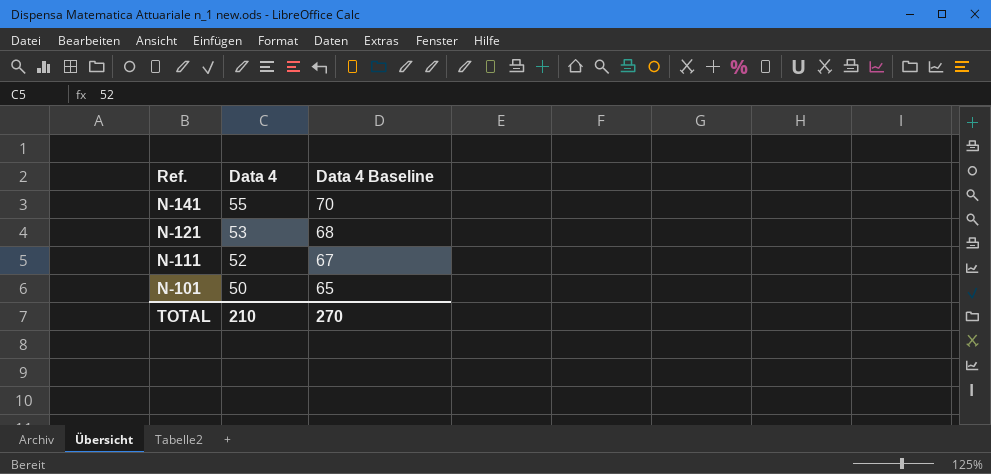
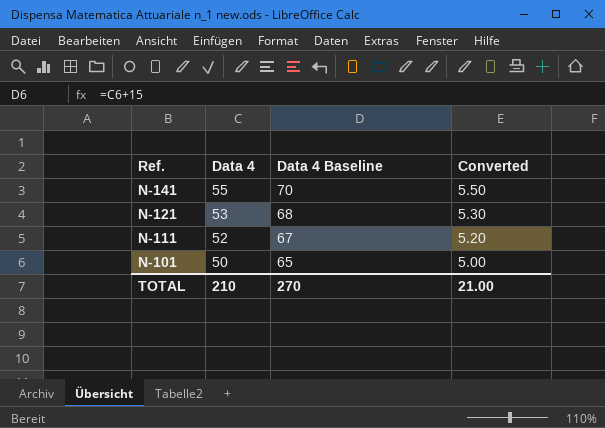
column Converted | formula: none -> [Data 4] * 0.1

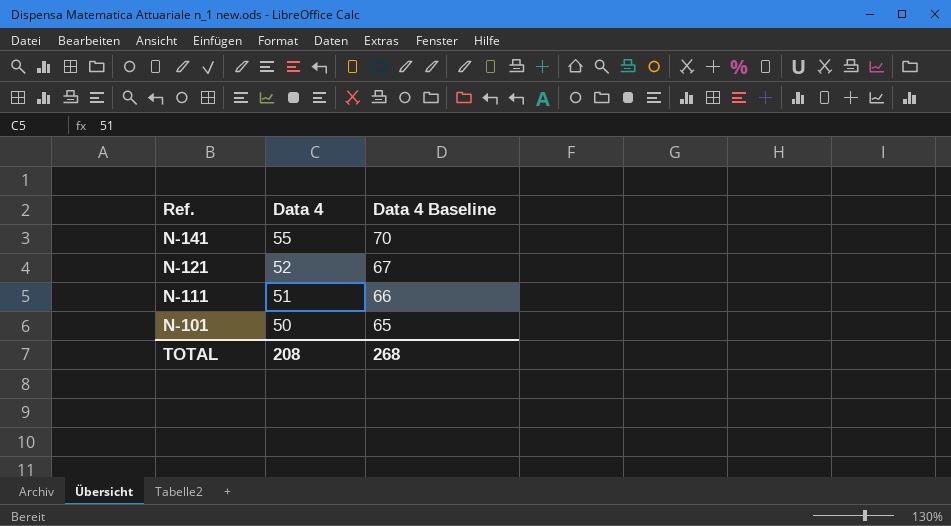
column Converted | formula: [Data 4] * 0.1 -> none
N-121 | Data 4: 53 -> 52
N-121 | Data 4 Baseline: 68 -> 67
N-111 | Data 4: 52 -> 51
N-111 | Data 4 Baseline: 67 -> 66
TOTAL | Data 4: 210 -> 208
TOTAL | Data 4 Baseline: 270 -> 268

